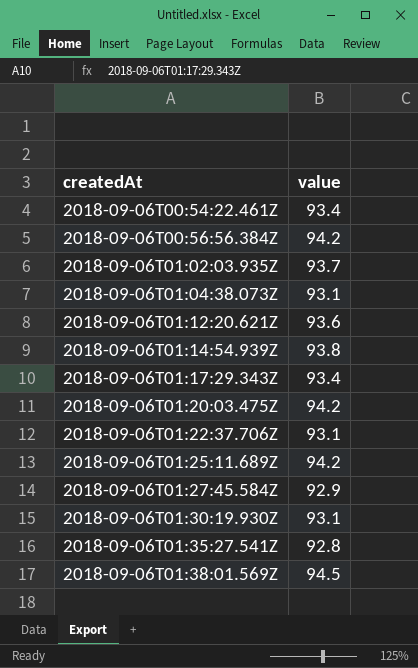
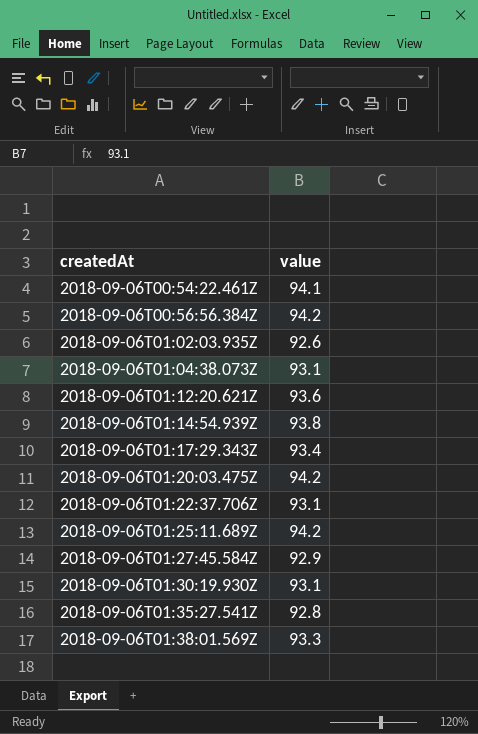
2018-09-06T00:54:22.461Z | value: 93.4 -> 94.1
2018-09-06T01:02:03.935Z | value: 93.7 -> 92.6
2018-09-06T01:38:01.569Z | value: 94.5 -> 93.3

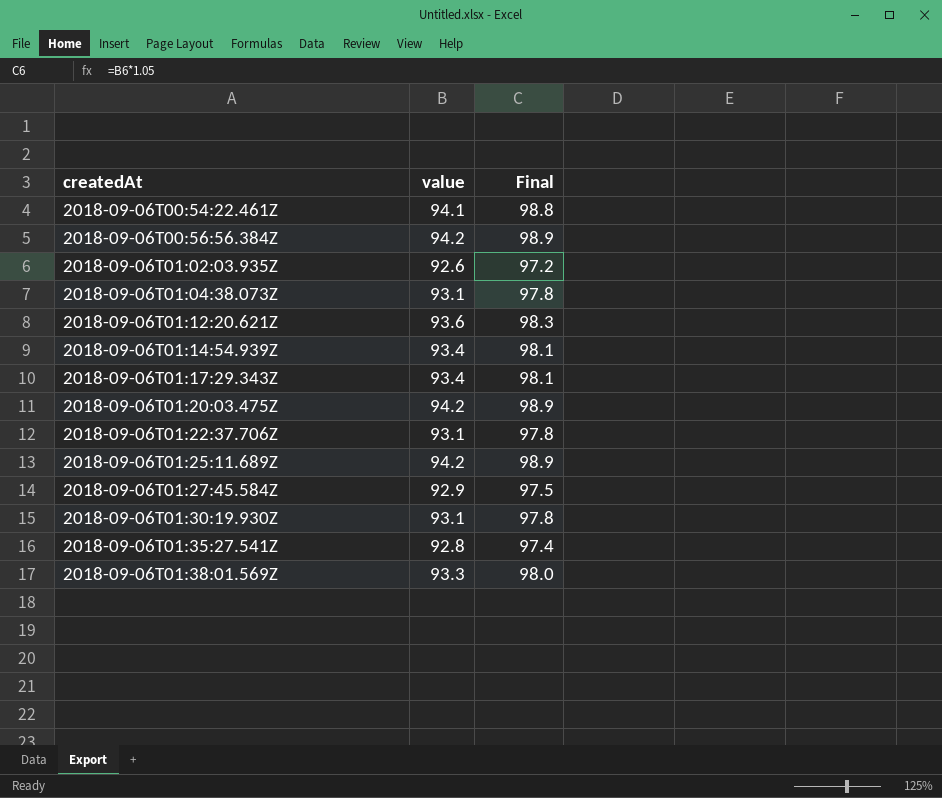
column Final | formula: none -> [value] * 1.05
2018-09-06T01:14:54.939Z | value: 93.8 -> 93.4

